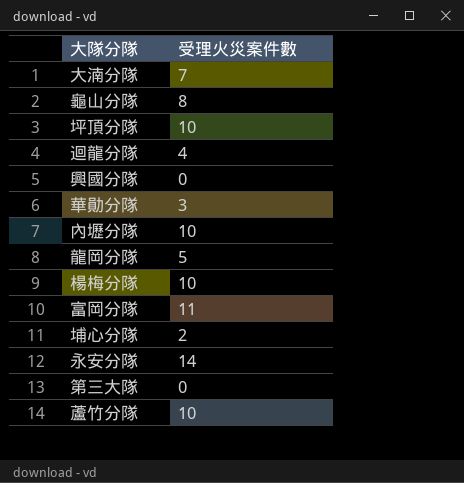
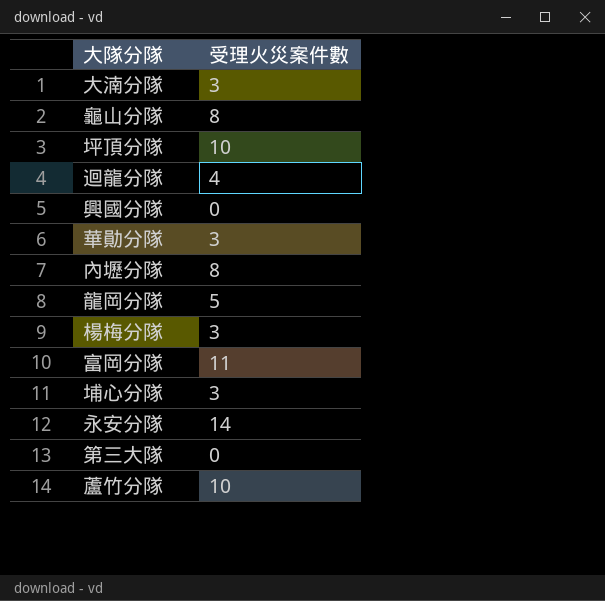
大湳分隊 | 受理火災案件數: 7 -> 3
內壢分隊 | 受理火災案件數: 10 -> 8
楊梅分隊 | 受理火災案件數: 10 -> 3
埔心分隊 | 受理火災案件數: 2 -> 3

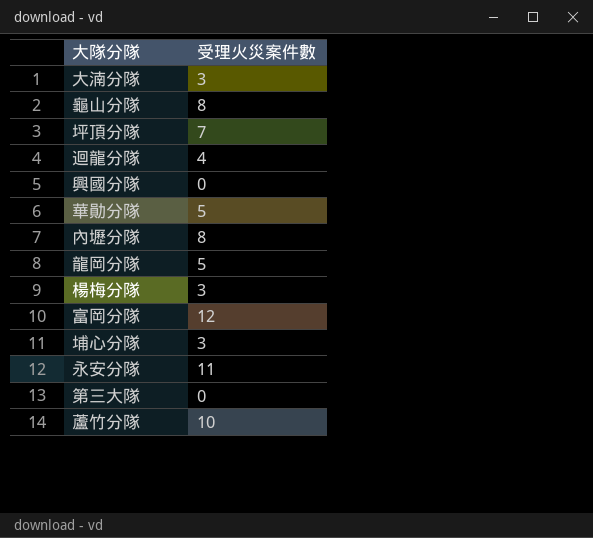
坪頂分隊 | 受理火災案件數: 10 -> 7
華勛分隊 | 受理火災案件數: 3 -> 5
富岡分隊 | 受理火災案件數: 11 -> 12
永安分隊 | 受理火災案件數: 14 -> 11

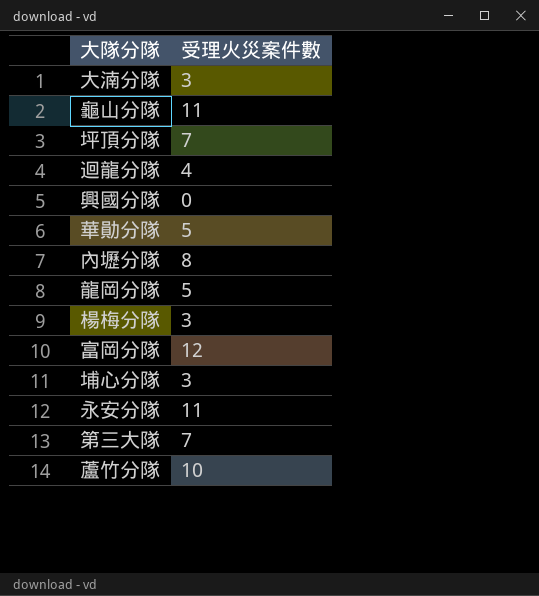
龜山分隊 | 受理火災案件數: 8 -> 11
第三大隊 | 受理火災案件數: 0 -> 7

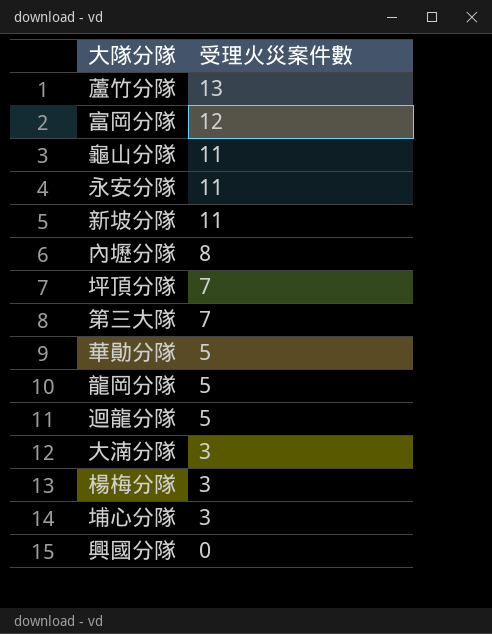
row order: none -> 受理火災案件數 descending
蘆竹分隊 | 受理火災案件數: 10 -> 13
row 新坡分隊: none -> 11
迴龍分隊 | 受理火災案件數: 4 -> 5

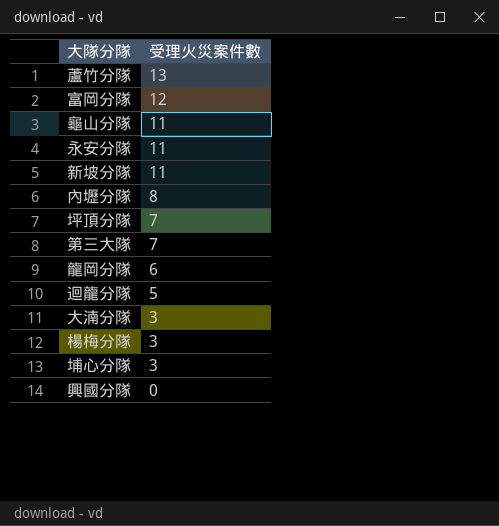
row 華勛分隊: 5 -> none
龍岡分隊 | 受理火災案件數: 5 -> 6

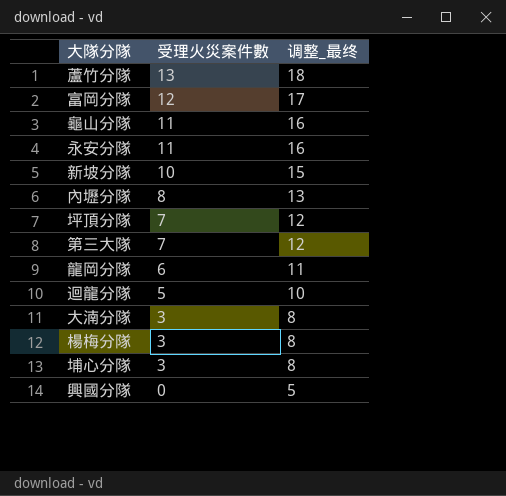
column 调整_最终 | formula: none -> [受理火災案件數] + 5
新坡分隊 | 受理火災案件數: 11 -> 10

